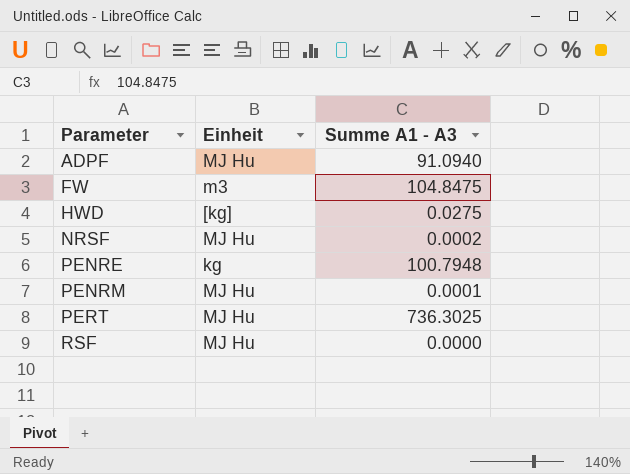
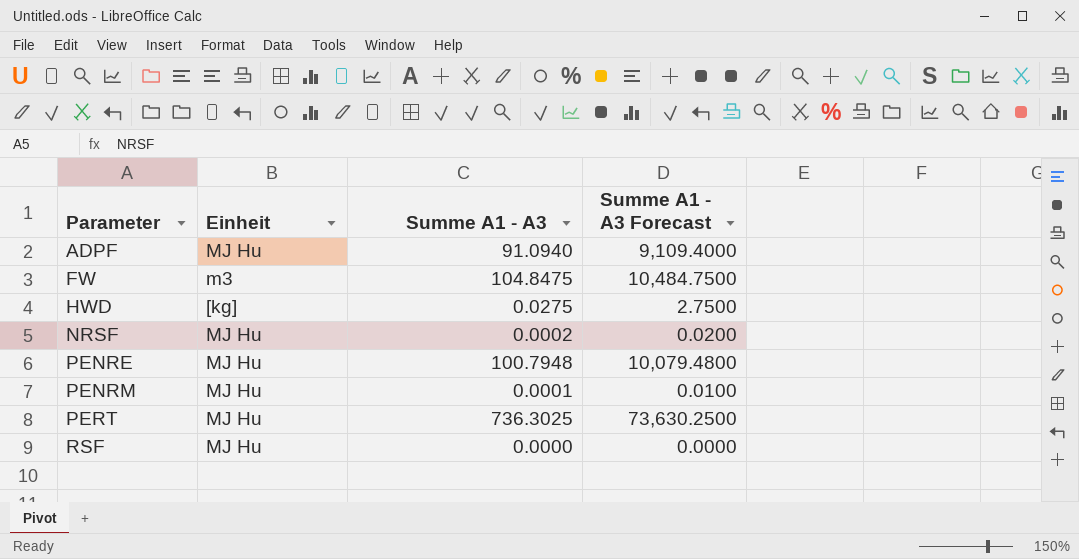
column Summe A1 - A3 Forecast | formula: none -> [Summe A1 - A3] * 100
PENRE | Einheit: kg -> MJ Hu

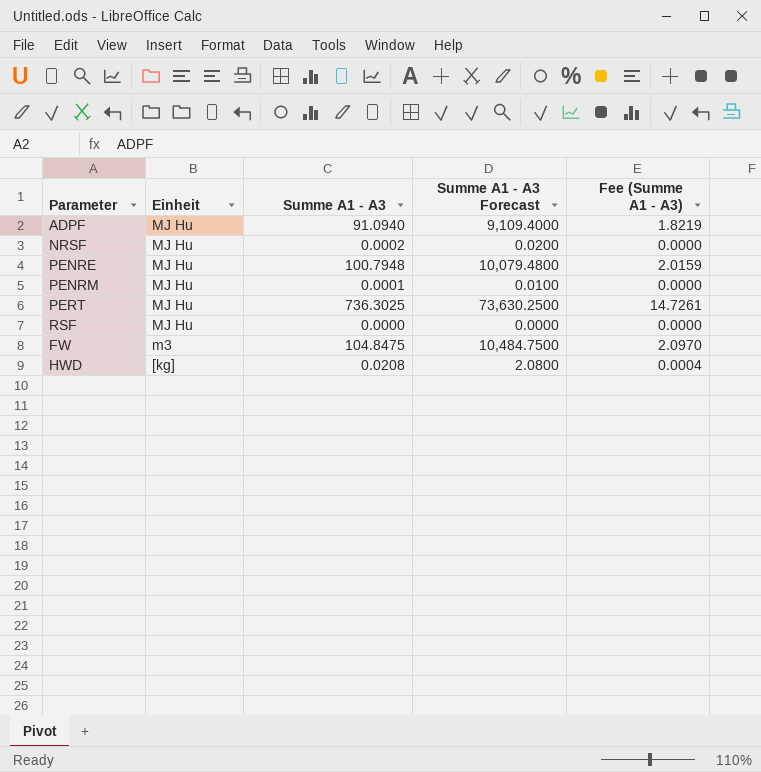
row order: Parameter ascending -> Einheit descending
column Fee (Summe A1 - A3) | formula: none -> [Summe A1 - A3] * 0.02
HWD | Summe A1 - A3: 0.0275 -> 0.0208
HWD | Summe A1 - A3 Forecast: 2.7500 -> 2.0800

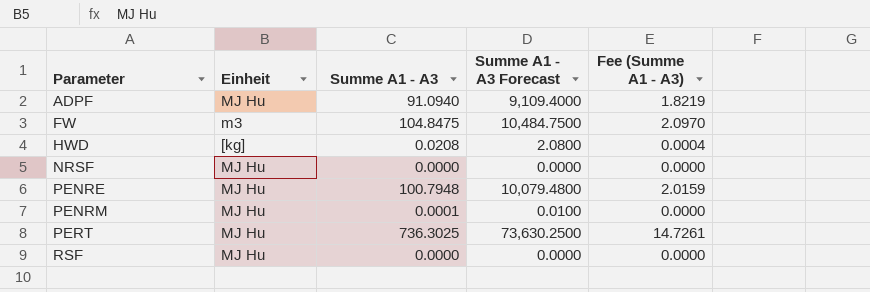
row order: Einheit descending -> Parameter ascending
NRSF | Summe A1 - A3: 0.0002 -> 0.0000
NRSF | Summe A1 - A3 Forecast: 0.0200 -> 0.0000

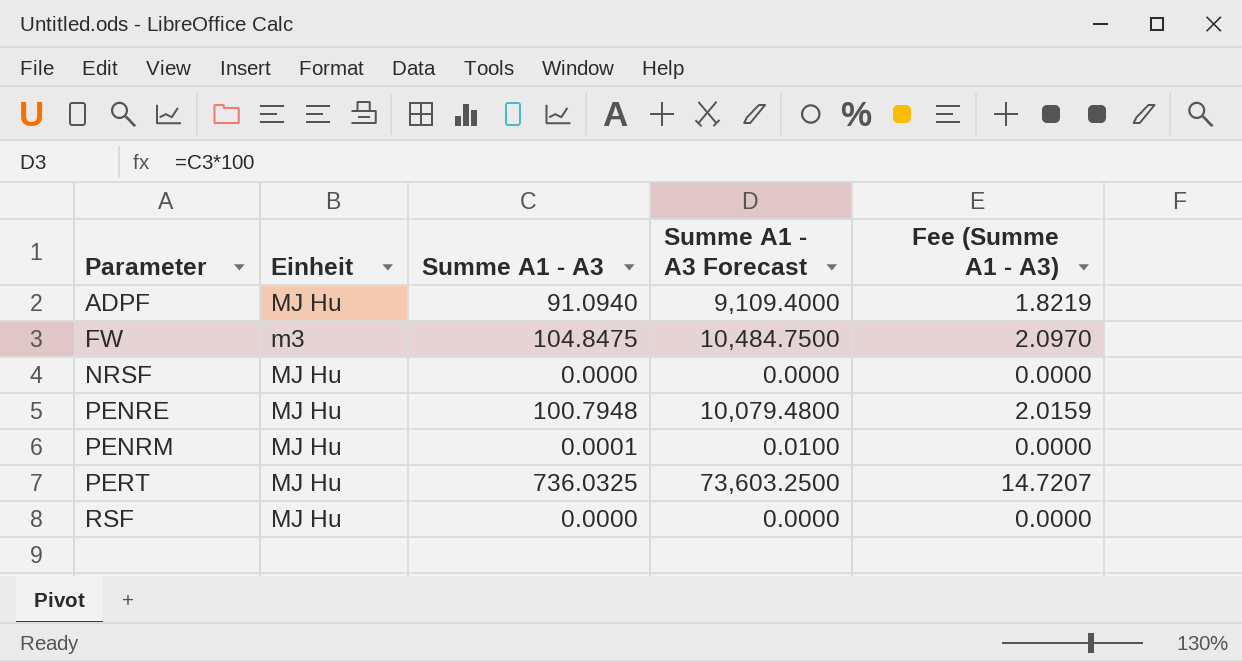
row HWD: [kg] | 0.0208 | 2.0800 | 0.0004 -> none
PERT | Summe A1 - A3: 736.3025 -> 736.0325
PERT | Summe A1 - A3 Forecast: 73,630.2500 -> 73,603.2500
PERT | Fee (Summe A1 - A3): 14.7261 -> 14.7207

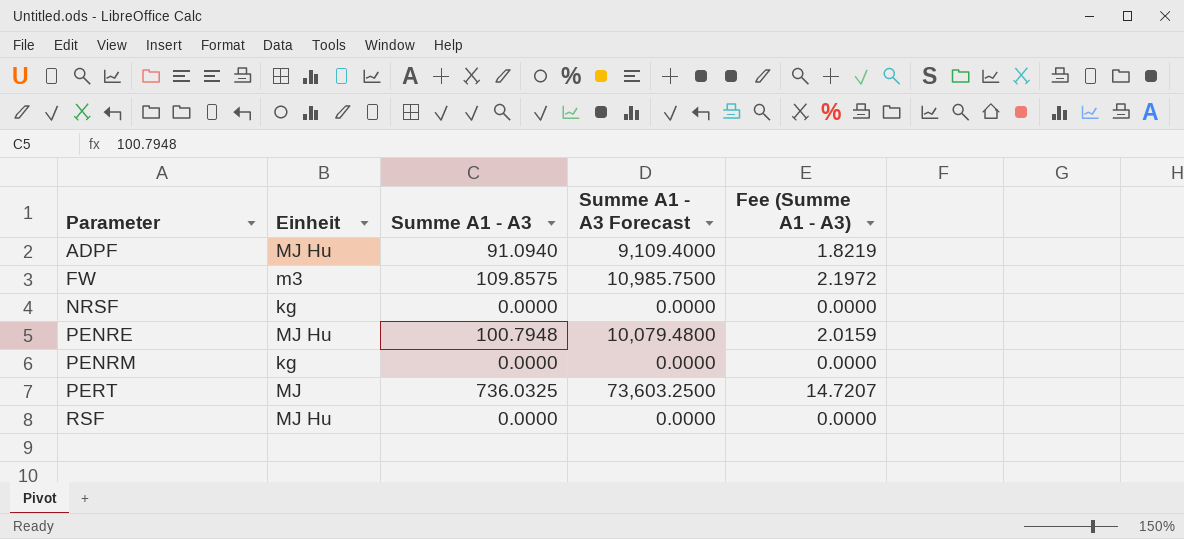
FW | Summe A1 - A3: 104.8475 -> 109.8575
FW | Summe A1 - A3 Forecast: 10,484.7500 -> 10,985.7500
FW | Fee (Summe A1 - A3): 2.0970 -> 2.1972
NRSF | Einheit: MJ Hu -> kg
PENRM | Einheit: MJ Hu -> kg
PENRM | Summe A1 - A3: 0.0001 -> 0.0000
PENRM | Summe A1 - A3 Forecast: 0.0100 -> 0.0000
PERT | Einheit: MJ Hu -> MJ

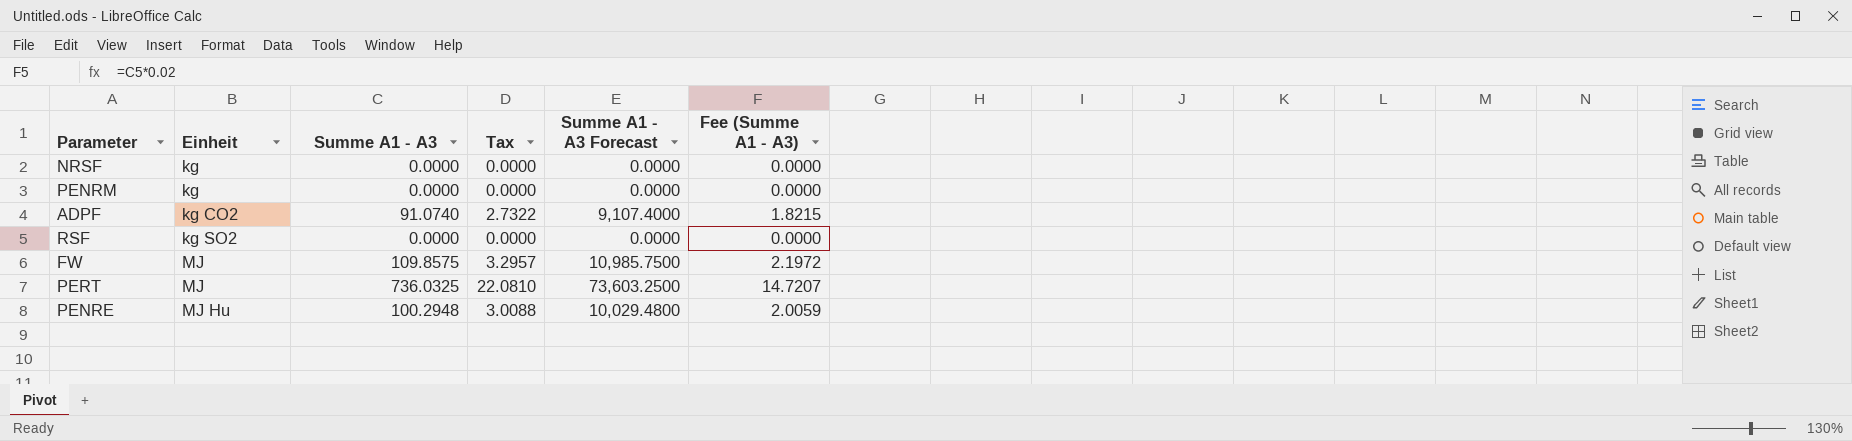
row order: Parameter ascending -> Einheit ascending
column Tax | formula: none -> [Summe A1 - A3] * 0.03
ADPF | Einheit: MJ Hu -> kg CO2
ADPF | Summe A1 - A3: 91.0940 -> 91.0740
ADPF | Summe A1 - A3 Forecast: 9,109.4000 -> 9,107.4000
ADPF | Fee (Summe A1 - A3): 1.8219 -> 1.8215
RSF | Einheit: MJ Hu -> kg SO2
FW | Einheit: m3 -> MJ
PENRE | Summe A1 - A3: 100.7948 -> 100.2948
PENRE | Summe A1 - A3 Forecast: 10,079.4800 -> 10,029.4800
PENRE | Fee (Summe A1 - A3): 2.0159 -> 2.0059

